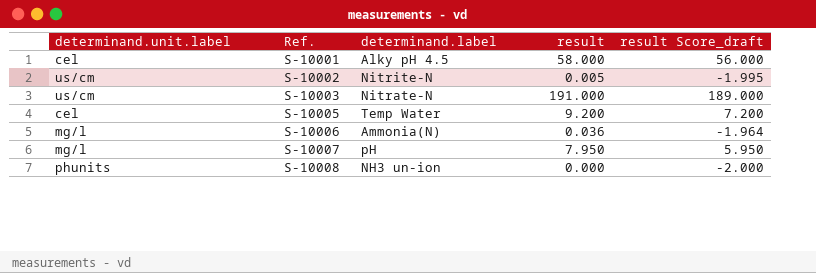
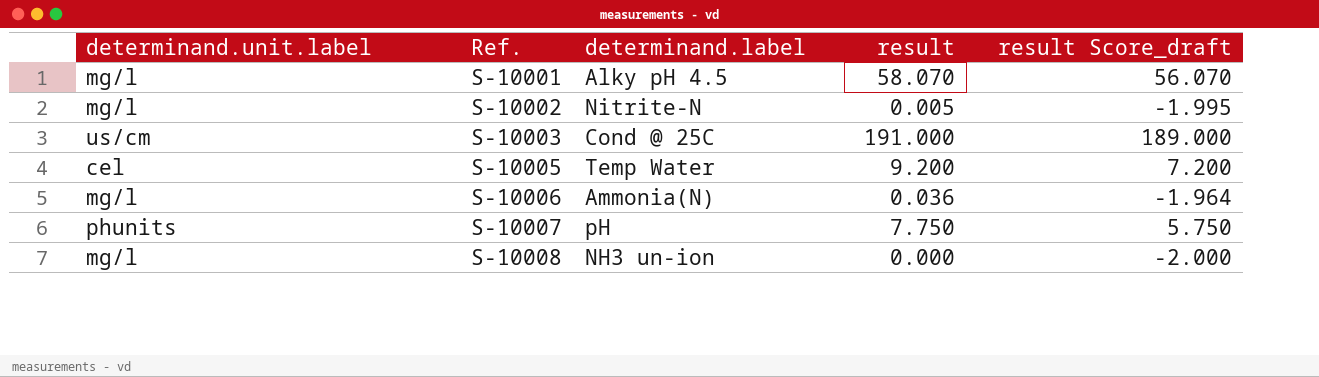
S-10001 | determinand.unit.label: cel -> mg/l
S-10001 | result: 58.000 -> 58.070
S-10001 | result Score_draft: 56.000 -> 56.070
S-10002 | determinand.unit.label: us/cm -> mg/l
S-10003 | determinand.label: Nitrate-N -> Cond @ 25C
S-10007 | determinand.unit.label: mg/l -> phunits
S-10007 | result: 7.950 -> 7.750
S-10007 | result Score_draft: 5.950 -> 5.750
S-10008 | determinand.unit.label: phunits -> mg/l

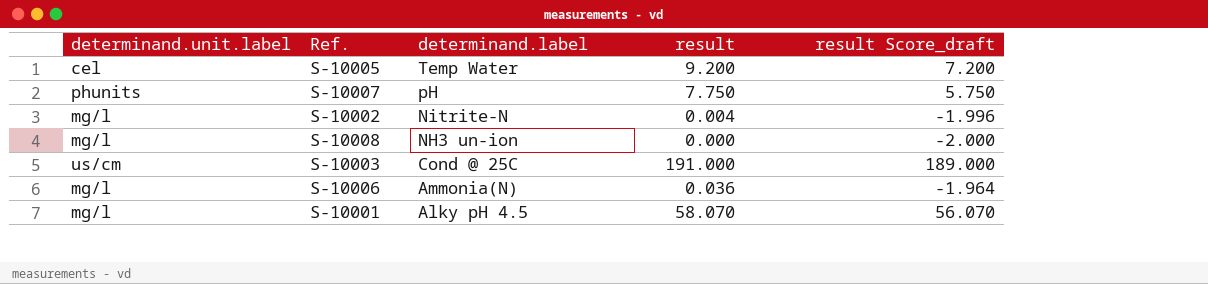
row order: Ref. ascending -> determinand.label descending
S-10002 | result: 0.005 -> 0.004
S-10002 | result Score_draft: -1.995 -> -1.996

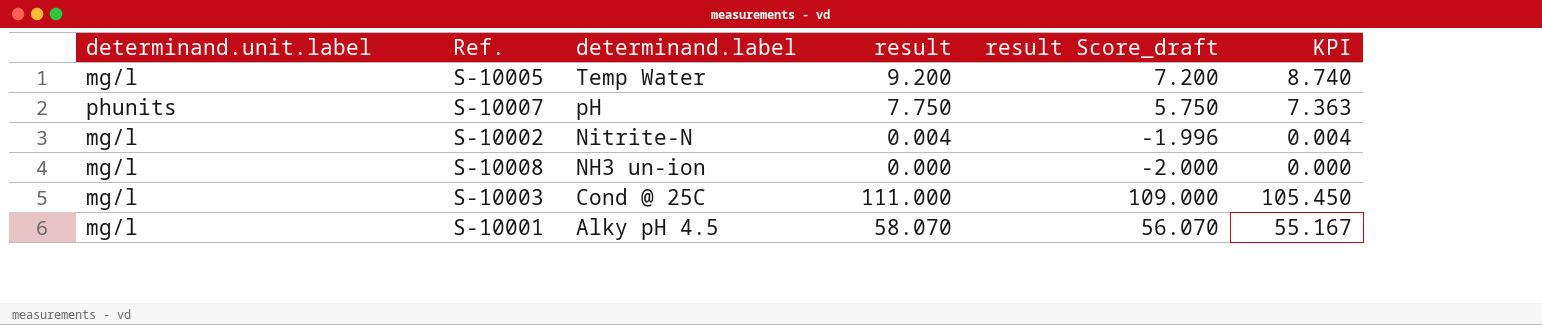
column KPI | formula: none -> [result] * 0.95
row S-10006: mg/l | Ammonia(N) | 0.036 | -1.964 -> none
S-10005 | determinand.unit.label: cel -> mg/l
S-10003 | determinand.unit.label: us/cm -> mg/l
S-10003 | result: 191.000 -> 111.000
S-10003 | result Score_draft: 189.000 -> 109.000

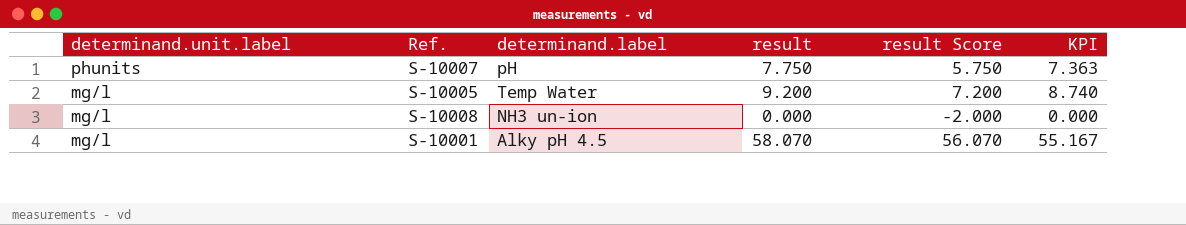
row order: determinand.label descending -> determinand.unit.label descending
column name: result Score_draft -> result Score
row S-10002: mg/l | Nitrite-N | 0.004 | -1.996 | 0.004 -> none
row S-10003: mg/l | Cond @ 25C | 111.000 | 109.000 | 105.450 -> none

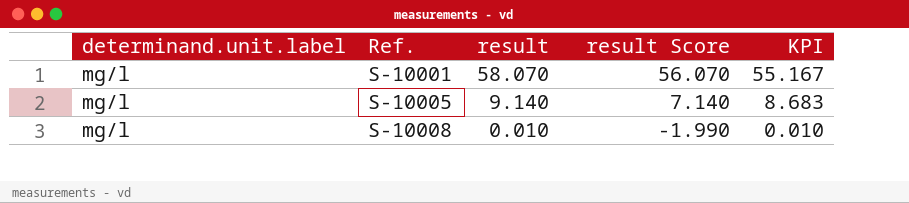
row order: determinand.unit.label descending -> Ref. ascending
column determinand.label | position: 3 -> none
row S-10007: phunits | pH | 7.750 | 5.750 | 7.363 -> none
S-10005 | result: 9.200 -> 9.140
S-10005 | result Score: 7.200 -> 7.140
S-10005 | KPI: 8.740 -> 8.683
S-10008 | result: 0.000 -> 0.010
S-10008 | result Score: -2.000 -> -1.990
S-10008 | KPI: 0.000 -> 0.010

